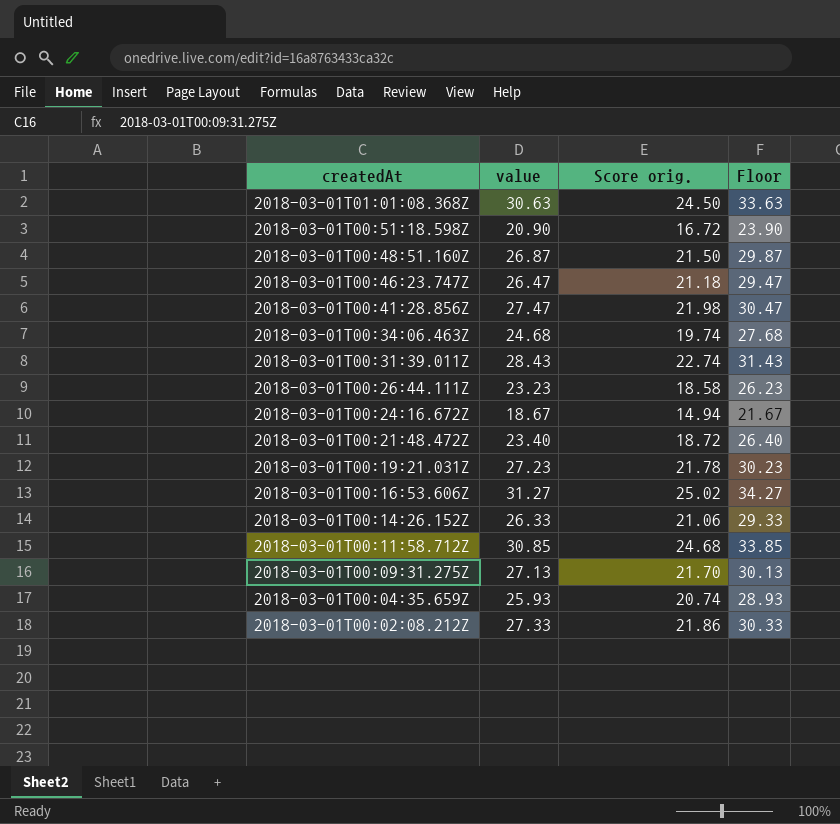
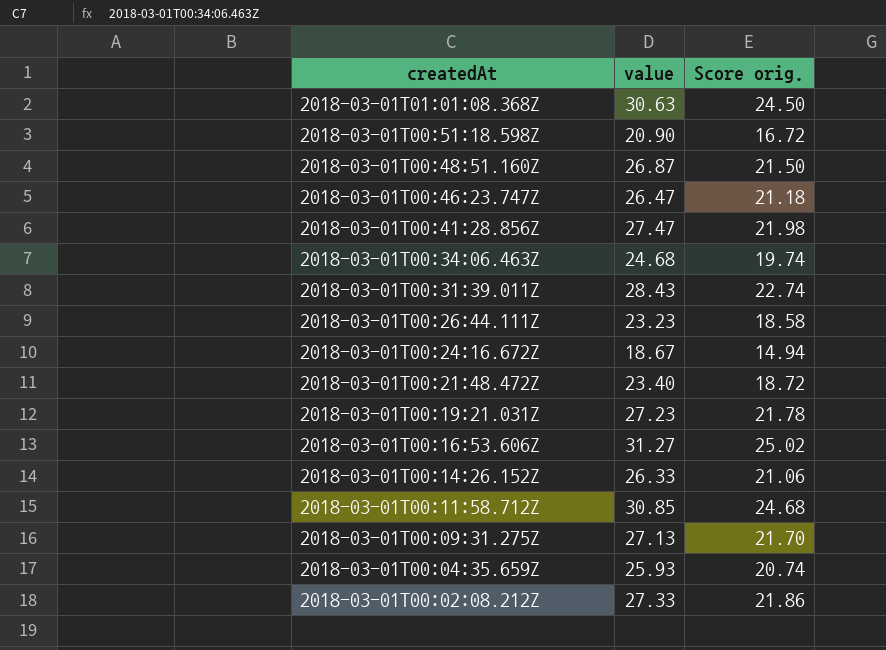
column Floor | formula: [value] + 3 -> none

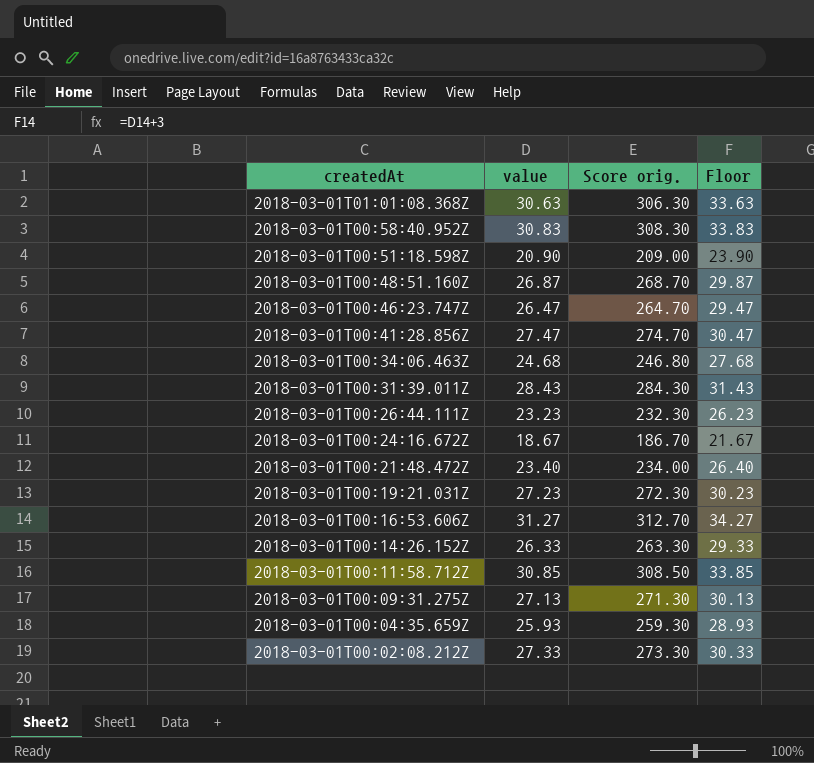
column Score orig. | formula: [value] * 0.8 -> [value] * 10
column Floor | formula: none -> [value] + 3
row 2018-03-01T00:58:40.952Z: none -> 30.83 | 308.30 | 33.83

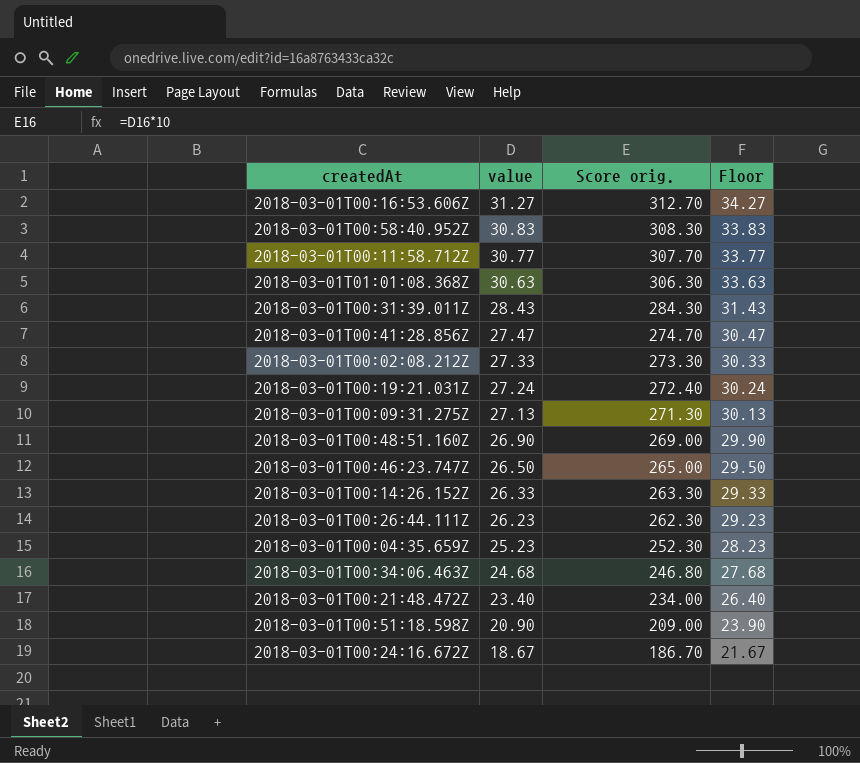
row order: createdAt descending -> value descending
2018-03-01T00:11:58.712Z | value: 30.85 -> 30.77
2018-03-01T00:11:58.712Z | Score orig.: 308.50 -> 307.70
2018-03-01T00:11:58.712Z | Floor: 33.85 -> 33.77
2018-03-01T00:19:21.031Z | value: 27.23 -> 27.24
2018-03-01T00:19:21.031Z | Score orig.: 272.30 -> 272.40
2018-03-01T00:19:21.031Z | Floor: 30.23 -> 30.24
2018-03-01T00:48:51.160Z | value: 26.87 -> 26.90
2018-03-01T00:48:51.160Z | Score orig.: 268.70 -> 269.00
2018-03-01T00:48:51.160Z | Floor: 29.87 -> 29.90
2018-03-01T00:46:23.747Z | value: 26.47 -> 26.50
2018-03-01T00:46:23.747Z | Score orig.: 264.70 -> 265.00
2018-03-01T00:46:23.747Z | Floor: 29.47 -> 29.50
2018-03-01T00:26:44.111Z | value: 23.23 -> 26.23
2018-03-01T00:26:44.111Z | Score orig.: 232.30 -> 262.30
2018-03-01T00:26:44.111Z | Floor: 26.23 -> 29.23
2018-03-01T00:04:35.659Z | value: 25.93 -> 25.23
2018-03-01T00:04:35.659Z | Score orig.: 259.30 -> 252.30
2018-03-01T00:04:35.659Z | Floor: 28.93 -> 28.23

